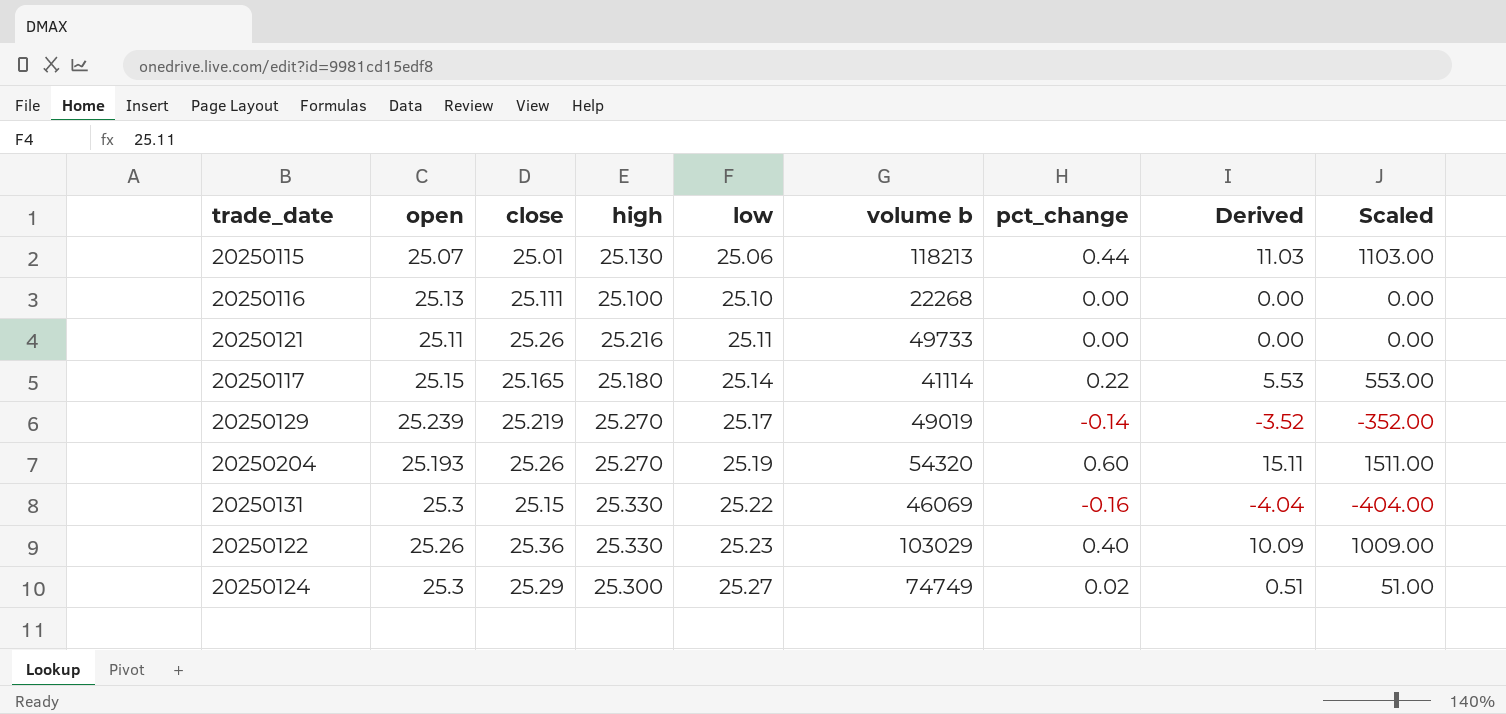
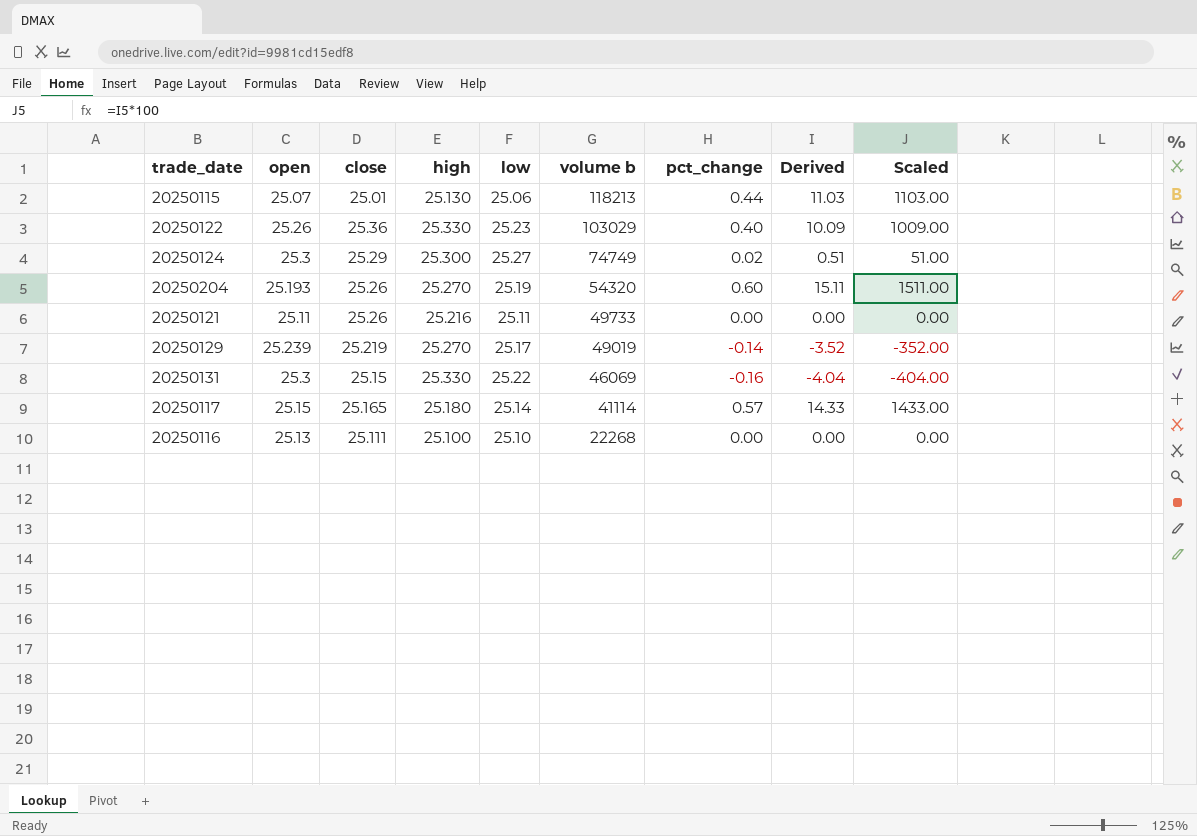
row order: low ascending -> volume b descending
20250117 | pct_change: 0.22 -> 0.57
20250117 | Derived: 5.53 -> 14.33
20250117 | Scaled: 553.00 -> 1433.00

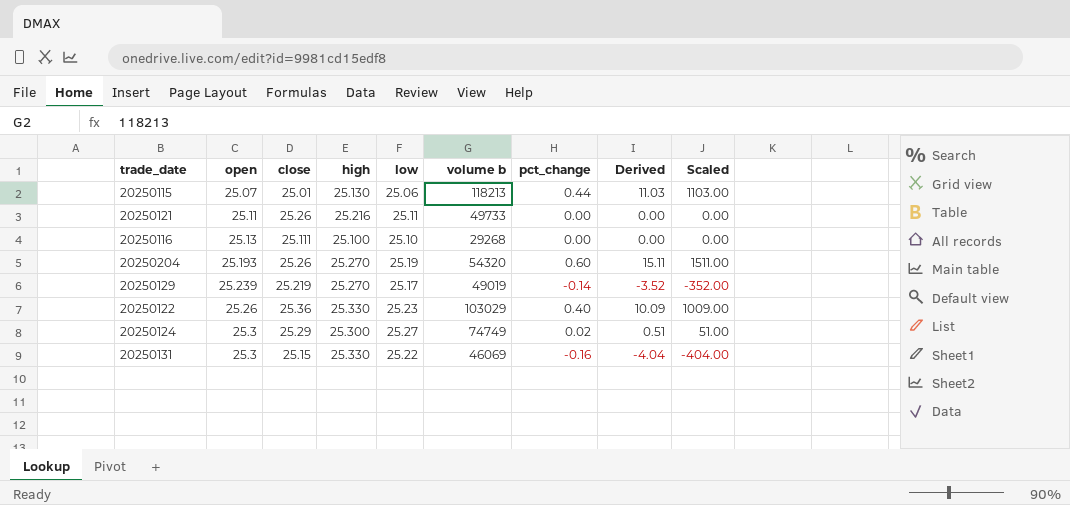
row order: volume b descending -> open ascending
row 20250117: 25.15 | 25.165 | 25.180 | 25.14 | 41114 | 0.57 | 14.33 | 1433.00 -> none
20250116 | volume b: 22268 -> 29268

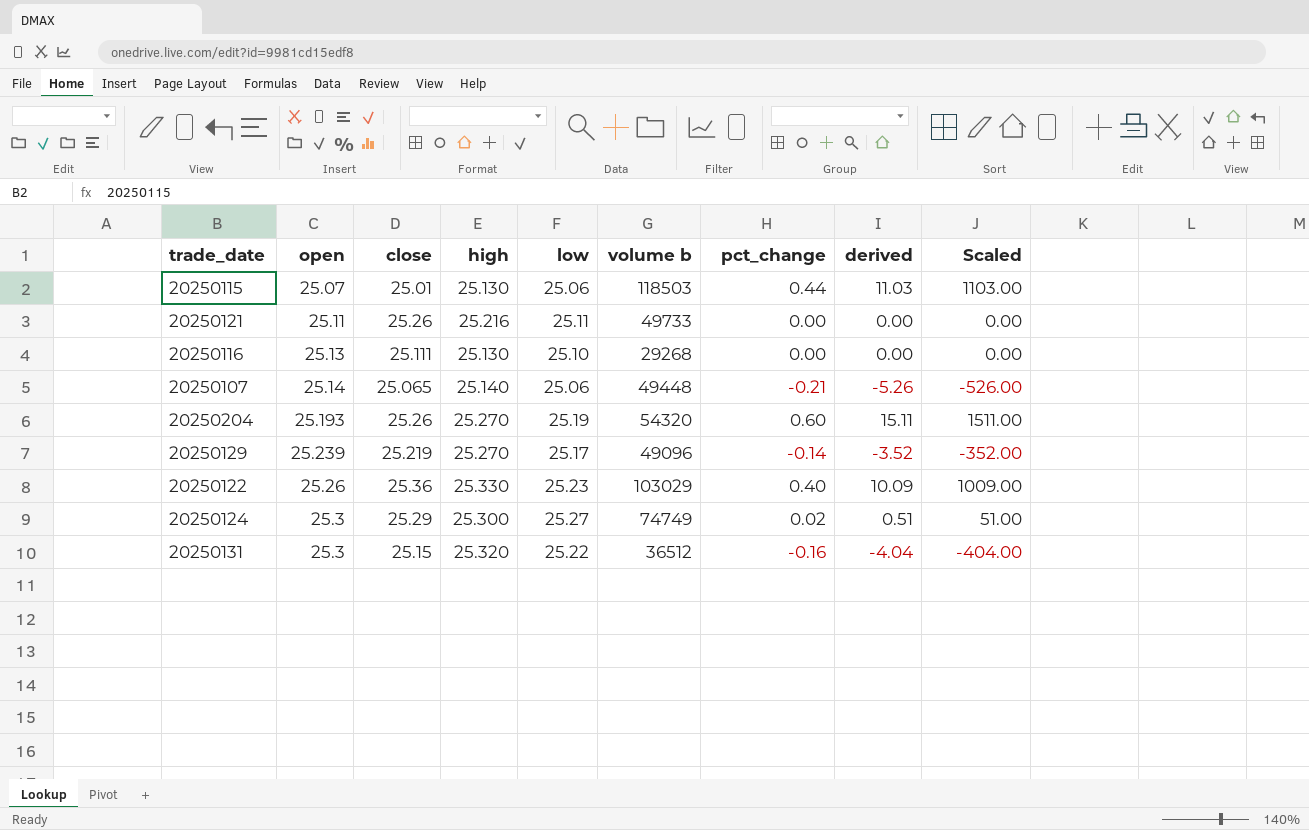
column name: Derived -> derived
20250115 | volume b: 118213 -> 118503
20250116 | high: 25.100 -> 25.130
row 20250107: none -> 25.14 | 25.065 | 25.140 | 25.06 | 49448 | -0.21 | -5.26 | -526.00
20250129 | volume b: 49019 -> 49096
20250131 | high: 25.330 -> 25.320
20250131 | volume b: 46069 -> 36512

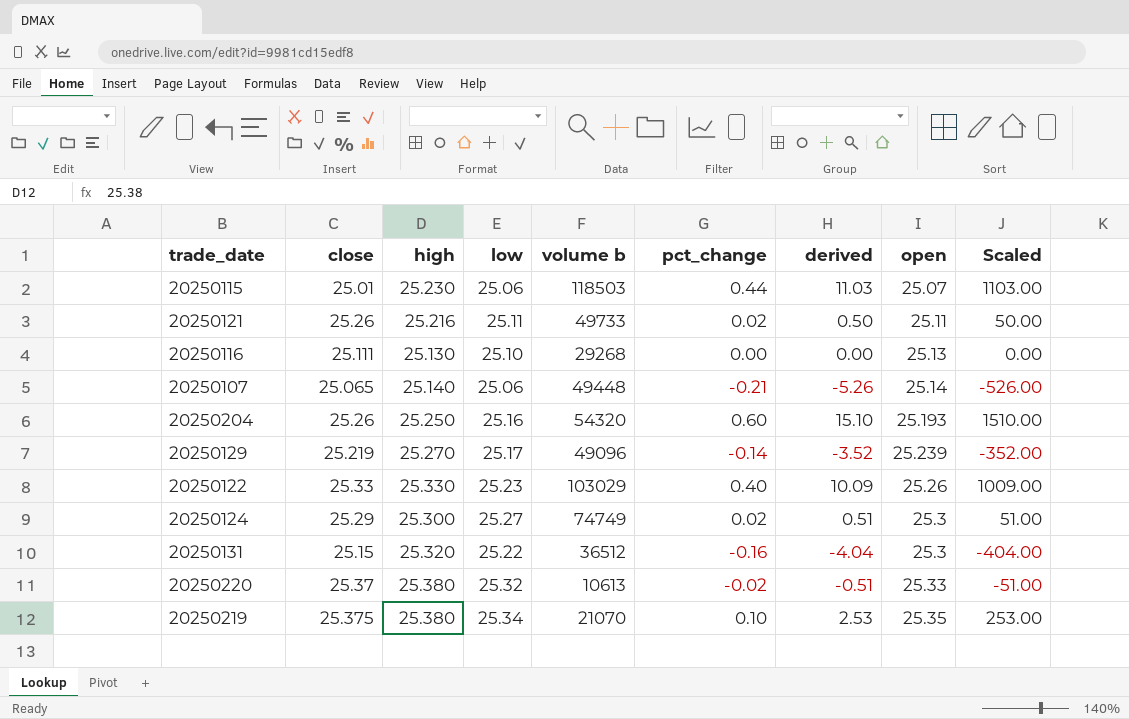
column open | position: 2 -> 8
20250115 | high: 25.130 -> 25.230
20250121 | pct_change: 0.00 -> 0.02
20250121 | derived: 0.00 -> 0.50
20250121 | Scaled: 0.00 -> 50.00
20250204 | high: 25.270 -> 25.250
20250204 | low: 25.19 -> 25.16
20250204 | derived: 15.11 -> 15.10
20250204 | Scaled: 1511.00 -> 1510.00
20250122 | close: 25.36 -> 25.33
row 20250220: none -> 25.37 | 25.380 | 25.32 | 10613 | -0.02 | -0.51 | 25.33 | -51.00
row 20250219: none -> 25.375 | 25.380 | 25.34 | 21070 | 0.10 | 2.53 | 25.35 | 253.00

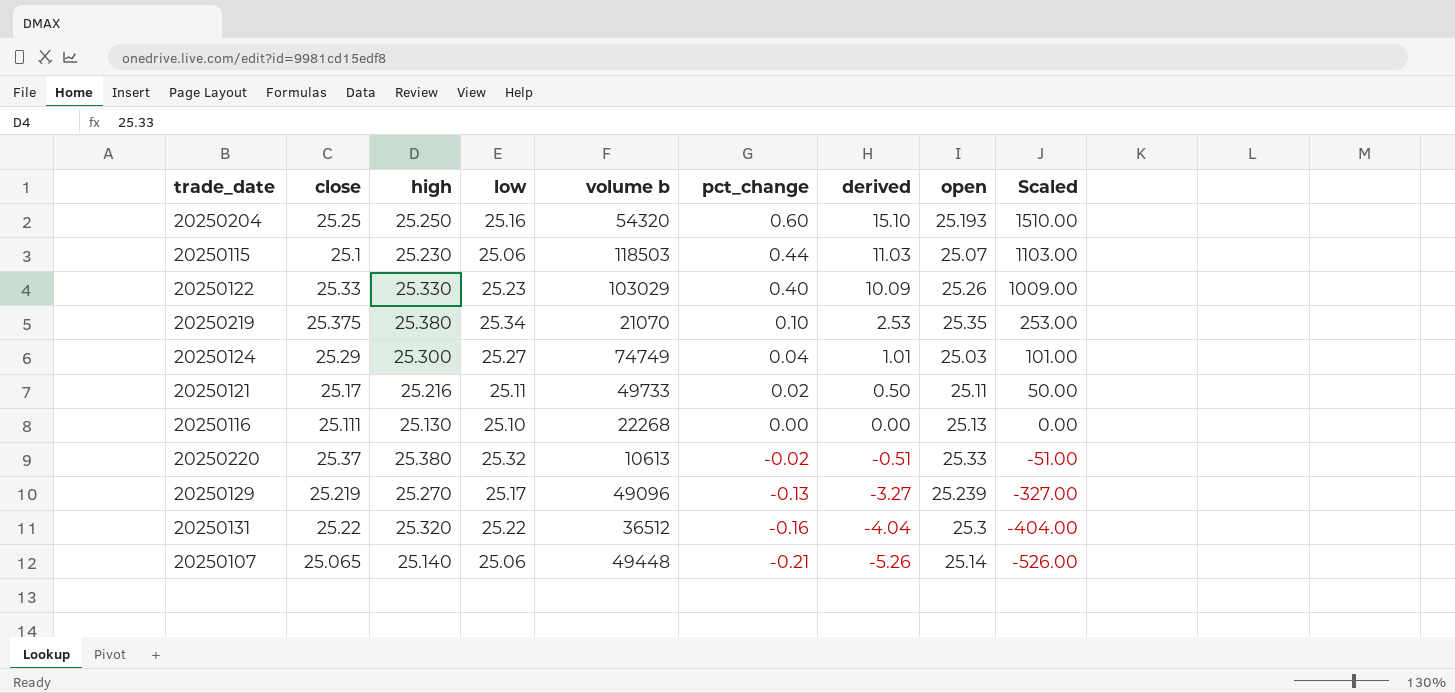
row order: open ascending -> pct_change descending
20250204 | close: 25.26 -> 25.25
20250115 | close: 25.01 -> 25.1
20250124 | pct_change: 0.02 -> 0.04
20250124 | derived: 0.51 -> 1.01
20250124 | open: 25.3 -> 25.03
20250124 | Scaled: 51.00 -> 101.00
20250121 | close: 25.26 -> 25.17
20250116 | volume b: 29268 -> 22268
20250129 | pct_change: -0.14 -> -0.13
20250129 | derived: -3.52 -> -3.27
20250129 | Scaled: -352.00 -> -327.00
20250131 | close: 25.15 -> 25.22

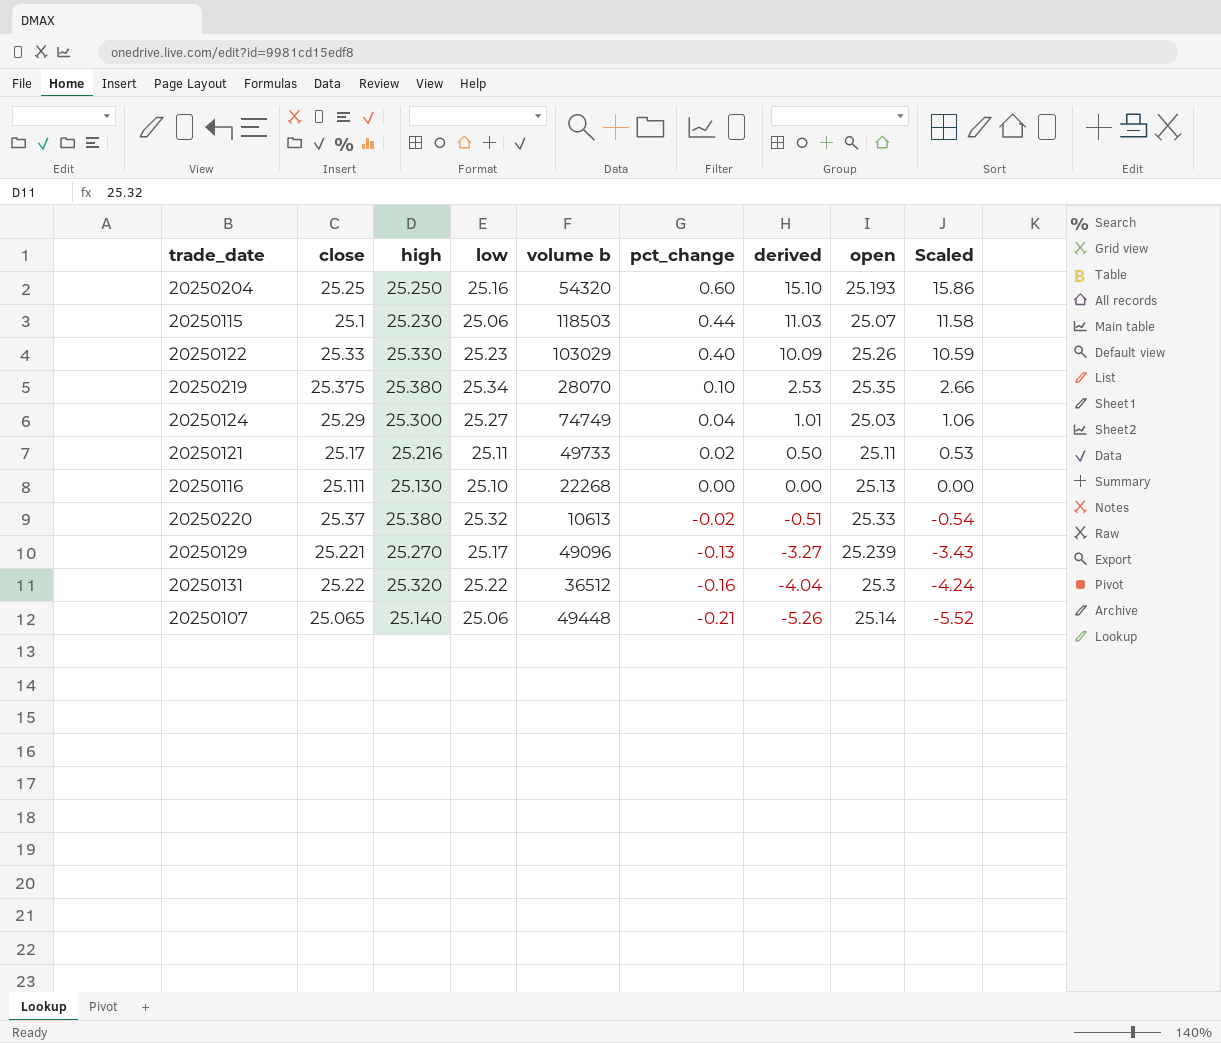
column Scaled | formula: [derived] * 100 -> [derived] * 1.05
20250219 | volume b: 21070 -> 28070
20250129 | close: 25.219 -> 25.221

